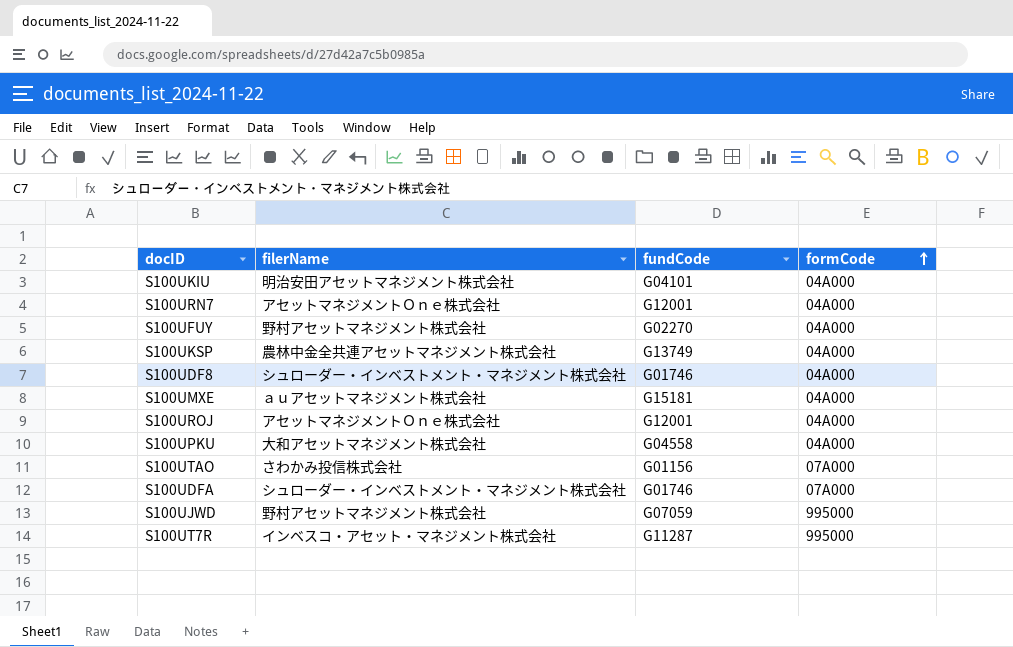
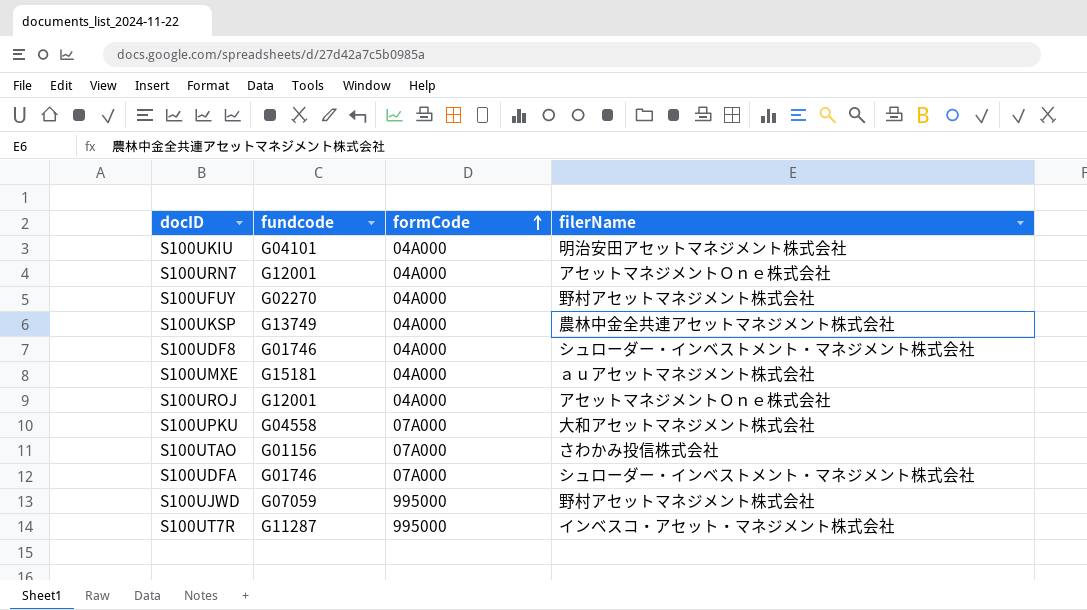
column name: fundCode -> fundcode
column filerName | position: 2 -> 4
S100UPKU | formCode: 04A000 -> 07A000

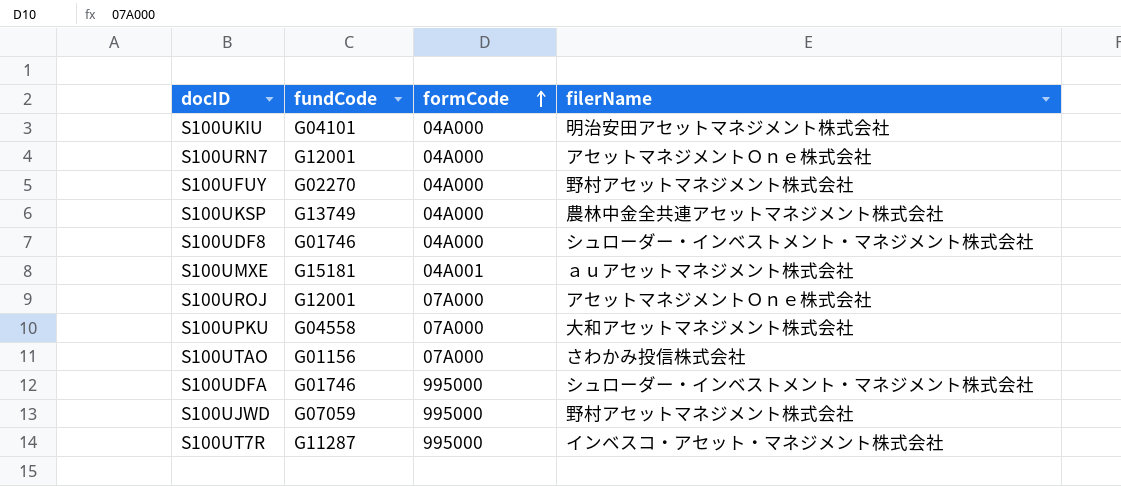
column name: fundcode -> fundCode
S100UMXE | formCode: 04A000 -> 04A001
S100UROJ | formCode: 04A000 -> 07A000
S100UDFA | formCode: 07A000 -> 995000

